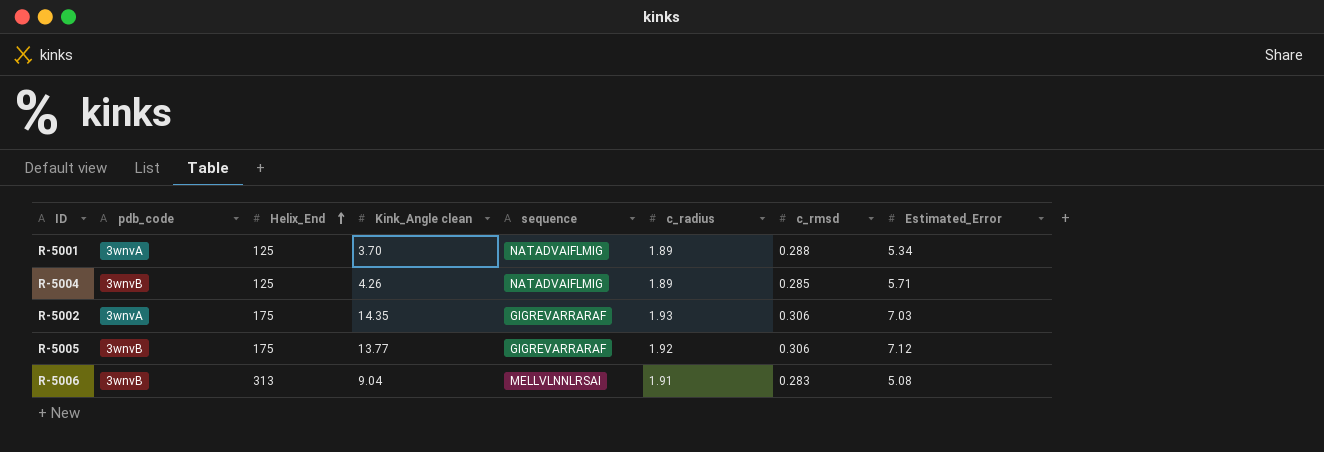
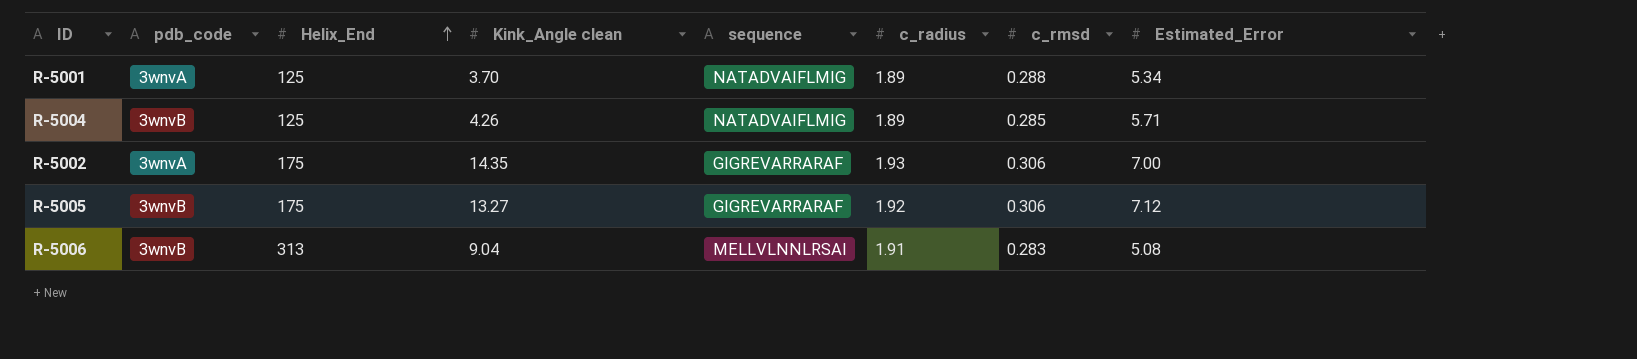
R-5002 | Estimated_Error: 7.03 -> 7.00
R-5005 | Kink_Angle clean: 13.77 -> 13.27

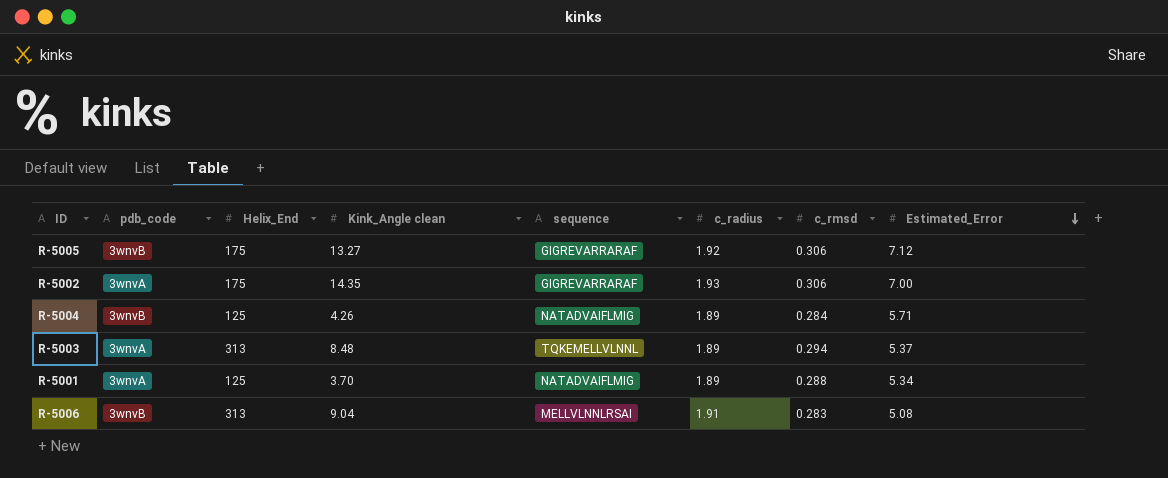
row order: Helix_End ascending -> Estimated_Error descending
R-5004 | c_rmsd: 0.285 -> 0.284
row R-5003: none -> 3wnvA | 313 | 8.48 | TQKEMELLVLNNL | 1.89 | 0.294 | 5.37

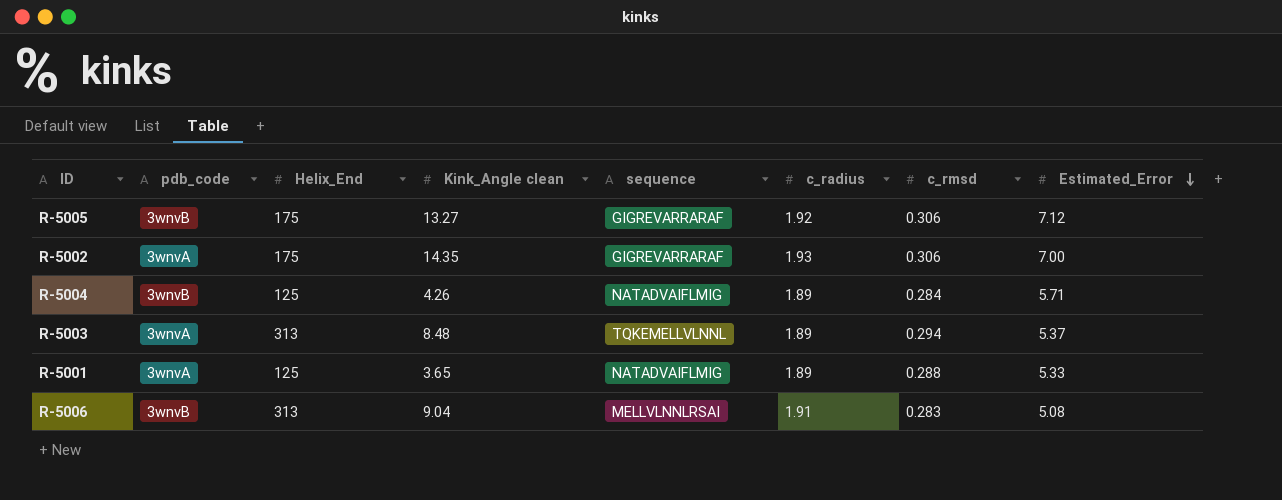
R-5001 | Kink_Angle clean: 3.70 -> 3.65
R-5001 | Estimated_Error: 5.34 -> 5.33

